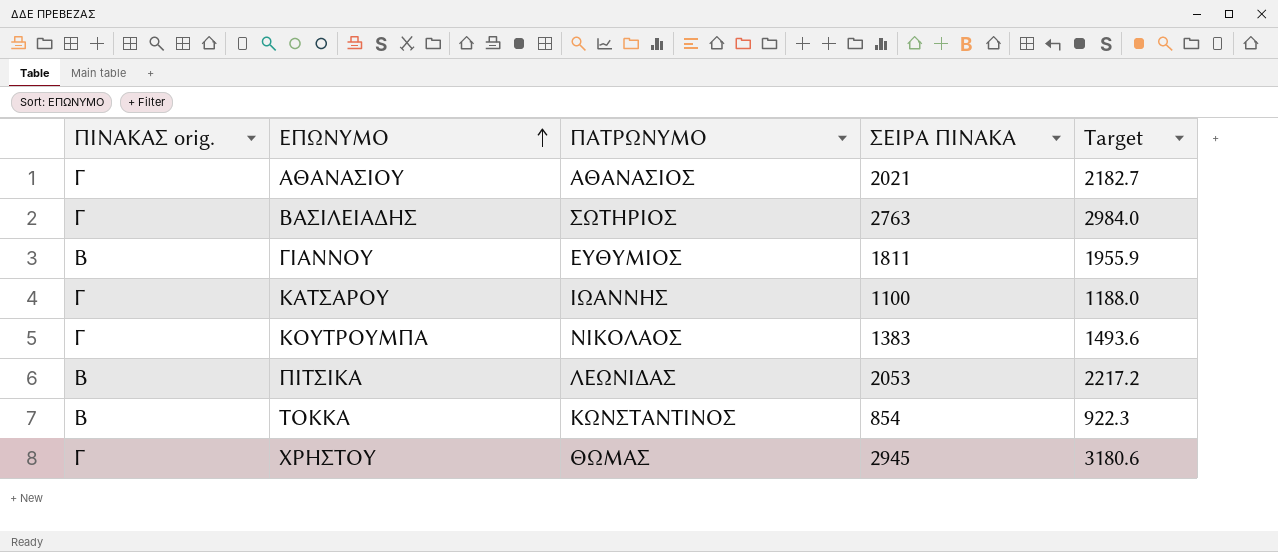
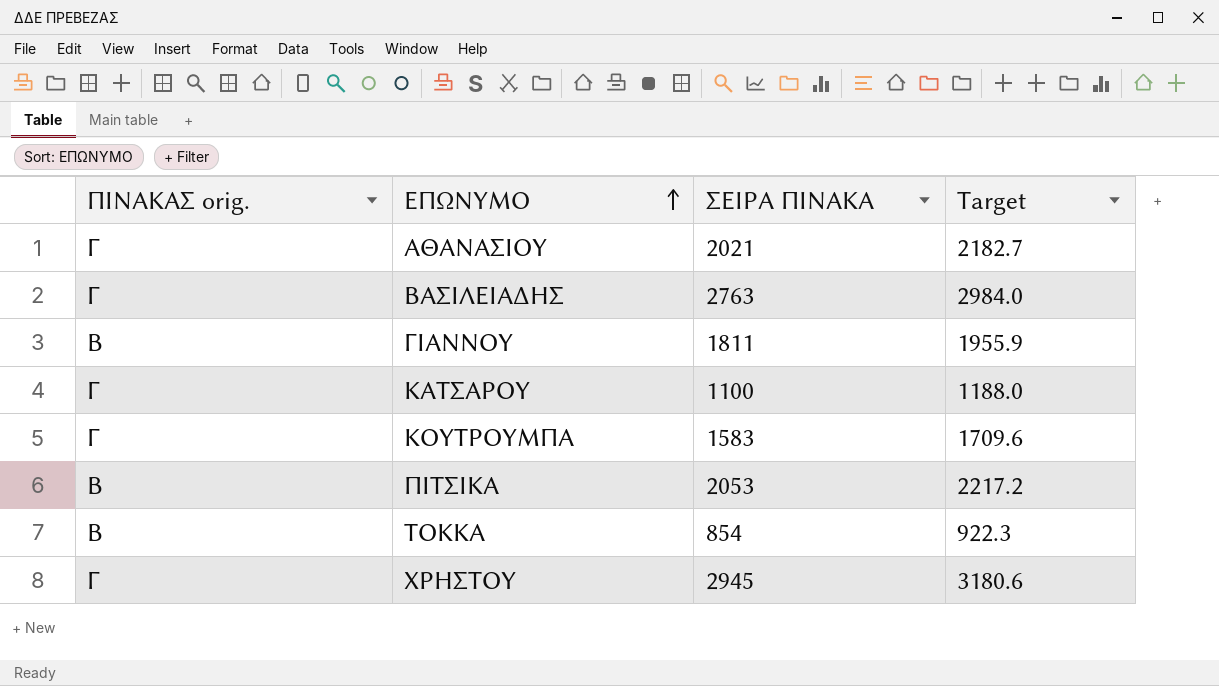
column ΠΑΤΡΩΝΥΜΟ | position: 3 -> none
ΚΟΥΤΡΟΥΜΠΑ | ΣΕΙΡΑ ΠΙΝΑΚΑ: 1383 -> 1583
ΚΟΥΤΡΟΥΜΠΑ | Target: 1493.6 -> 1709.6

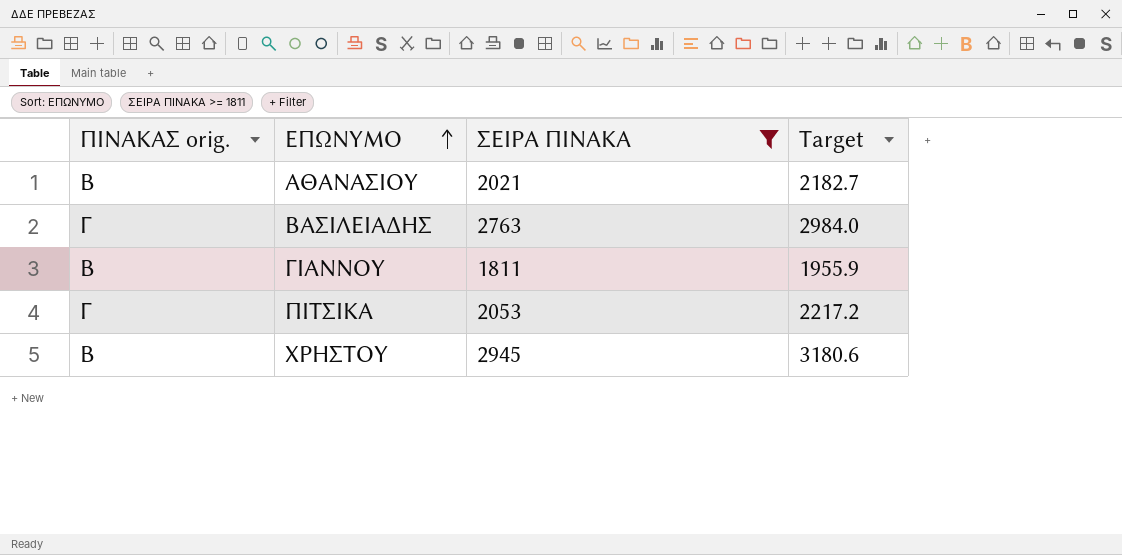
filter: none -> ΣΕΙΡΑ ΠΙΝΑΚΑ >= 1811
ΑΘΑΝΑΣΙΟΥ | ΠΙΝΑΚΑΣ orig.: Γ -> Β
ΠΙΤΣΙΚΑ | ΠΙΝΑΚΑΣ orig.: Β -> Γ
ΧΡΗΣΤΟΥ | ΠΙΝΑΚΑΣ orig.: Γ -> Β

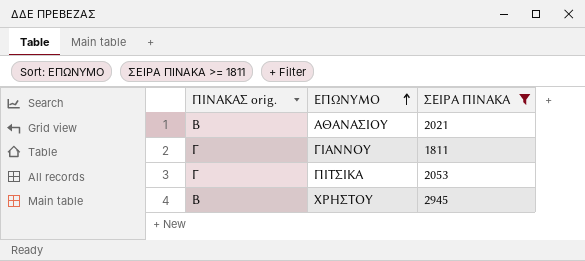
column Target | formula: [ΣΕΙΡΑ ΠΙΝΑΚΑ] * 1.08 -> none
row ΒΑΣΙΛΕΙΑΔΗΣ: Γ | 2763 | 2984.0 -> none
ΓΙΑΝΝΟΥ | ΠΙΝΑΚΑΣ orig.: Β -> Γ

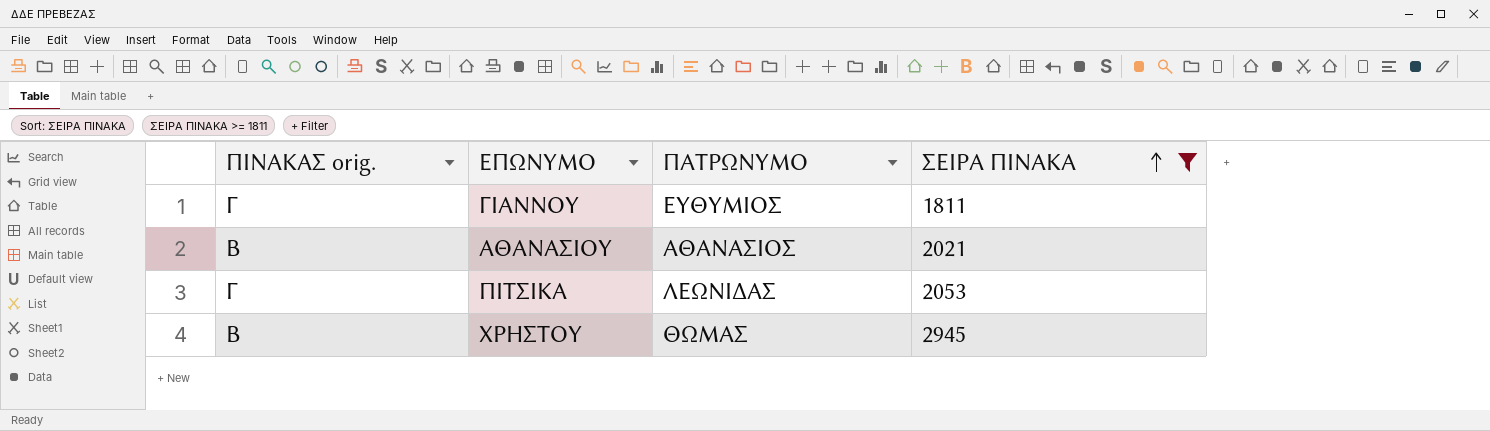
row order: ΕΠΩΝΥΜΟ ascending -> ΣΕΙΡΑ ΠΙΝΑΚΑ ascending
column ΠΑΤΡΩΝΥΜΟ | position: none -> 3

